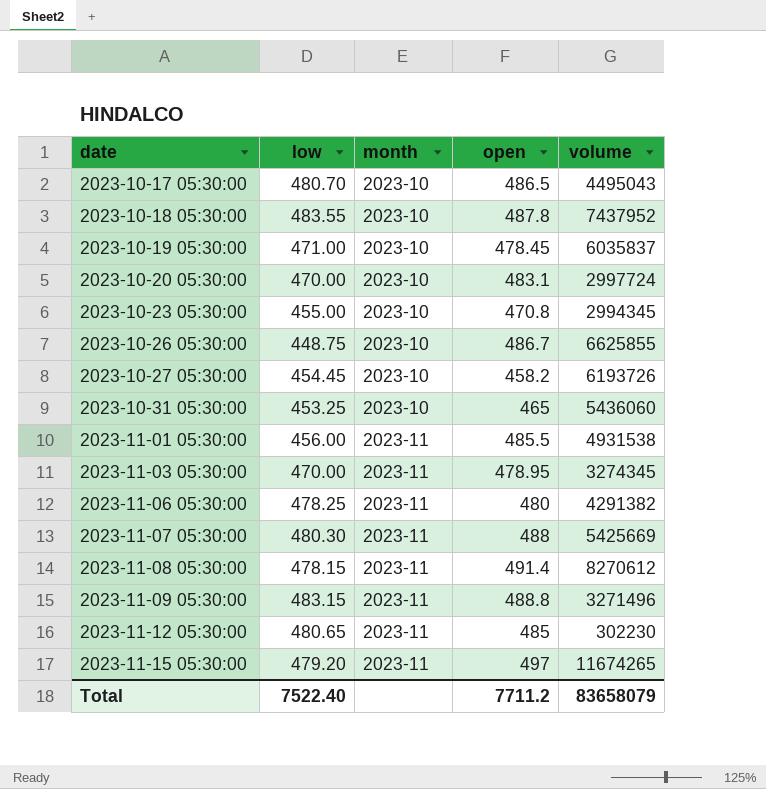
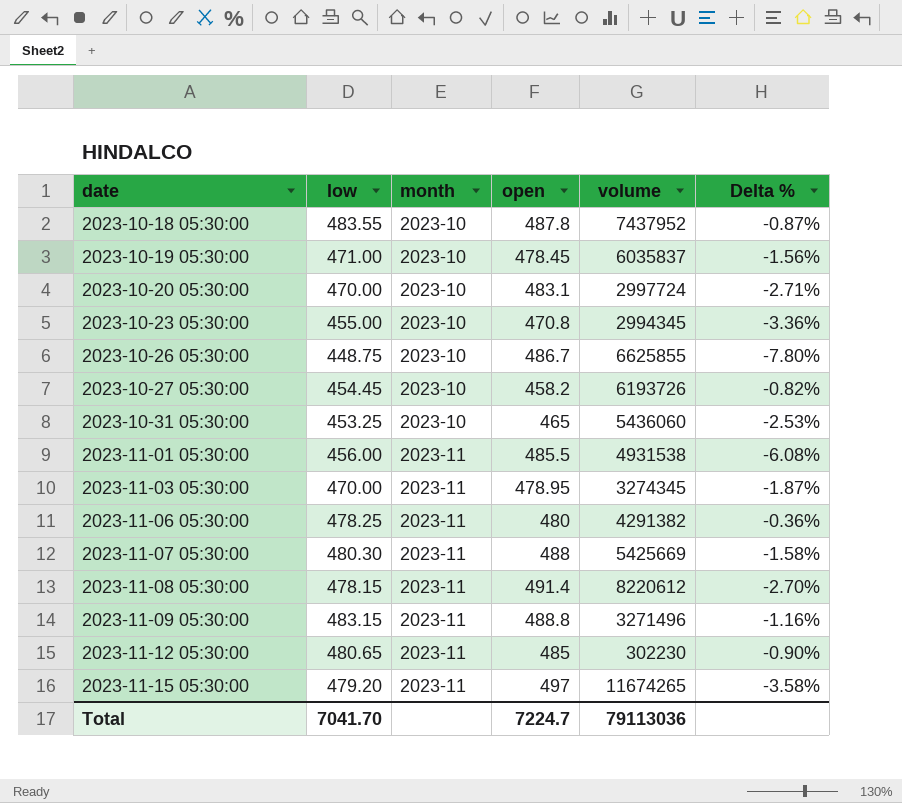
column Delta % | formula: none -> ([low] - [open]) / [open]
row 2023-10-17 05:30:00: 480.70 | 2023-10 | 486.5 | 4495043 -> none
2023-11-08 05:30:00 | volume: 8270612 -> 8220612
Total | low: 7522.40 -> 7041.70
Total | open: 7711.2 -> 7224.7
Total | volume: 83658079 -> 79113036

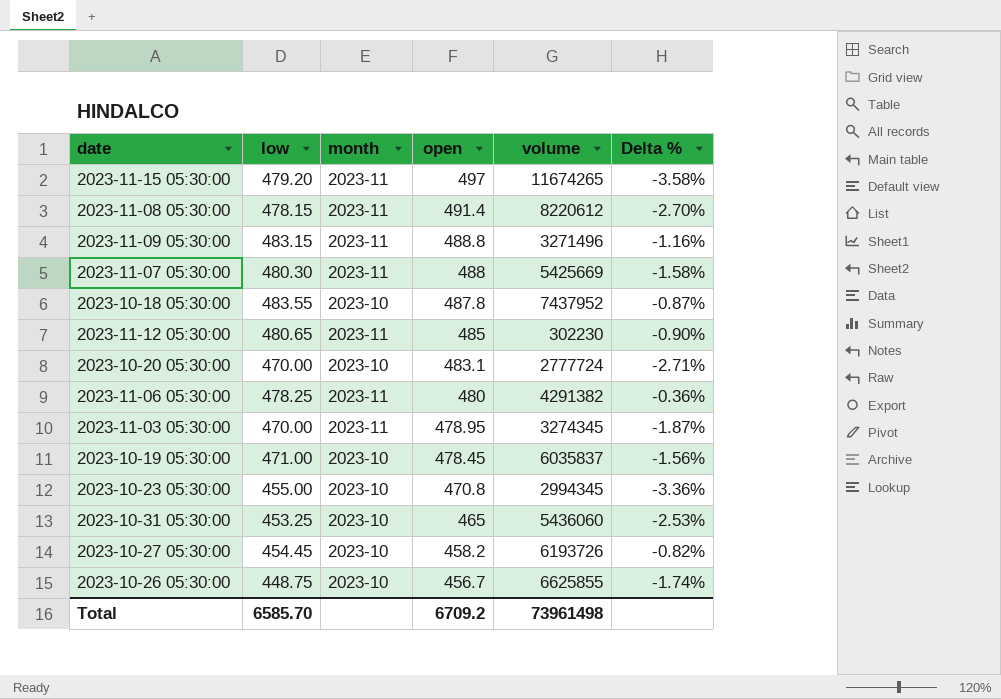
row order: date ascending -> open descending
row 2023-11-01 05:30:00: 456.00 | 2023-11 | 485.5 | 4931538 | -6.08% -> none
2023-10-20 05:30:00 | volume: 2997724 -> 2777724
2023-10-26 05:30:00 | open: 486.7 -> 456.7
2023-10-26 05:30:00 | Delta %: -7.80% -> -1.74%
Total | low: 7041.70 -> 6585.70
Total | open: 7224.7 -> 6709.2
Total | volume: 79113036 -> 73961498

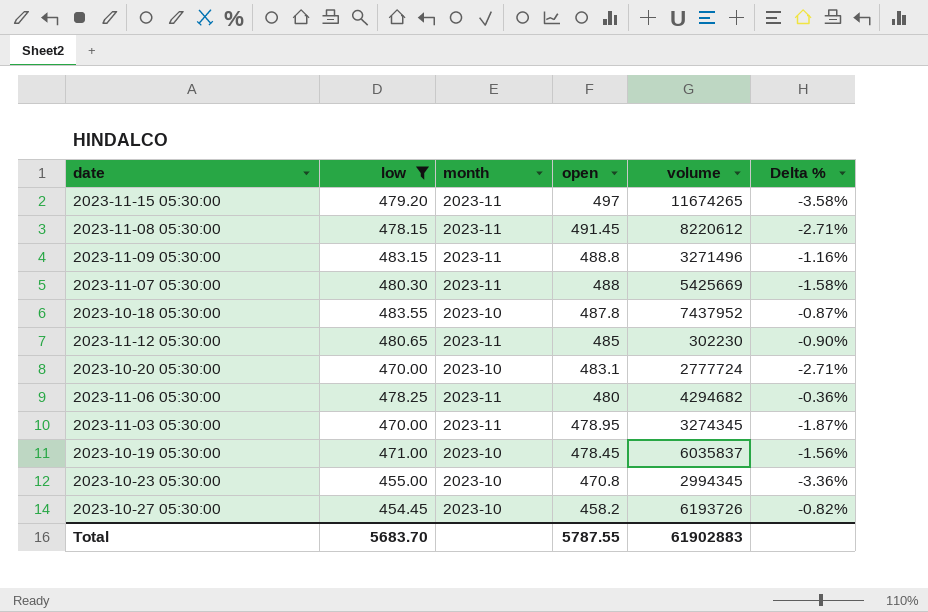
filter: none -> low >= 454.45
2023-11-08 05:30:00 | open: 491.4 -> 491.45
2023-11-08 05:30:00 | Delta %: -2.70% -> -2.71%
2023-11-06 05:30:00 | volume: 4291382 -> 4294682
Total | low: 6585.70 -> 5683.70
Total | open: 6709.2 -> 5787.55
Total | volume: 73961498 -> 61902883

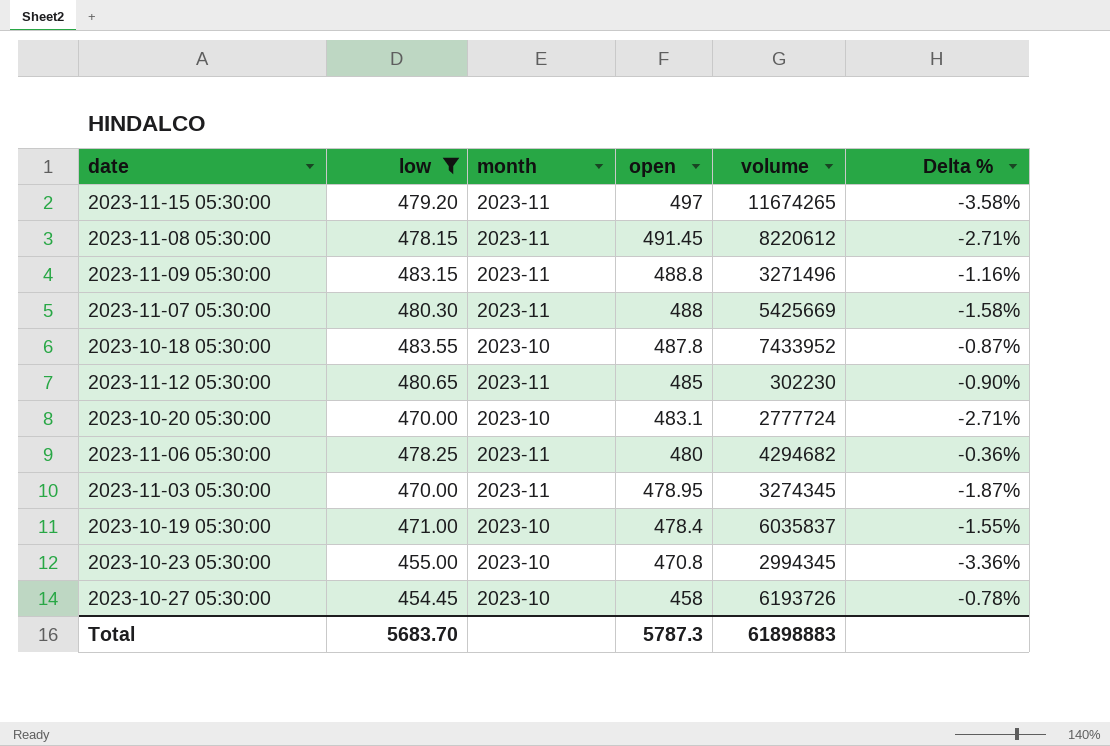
2023-10-18 05:30:00 | volume: 7437952 -> 7433952
2023-10-19 05:30:00 | open: 478.45 -> 478.4
2023-10-19 05:30:00 | Delta %: -1.56% -> -1.55%
2023-10-27 05:30:00 | open: 458.2 -> 458
2023-10-27 05:30:00 | Delta %: -0.82% -> -0.78%
Total | open: 5787.55 -> 5787.3
Total | volume: 61902883 -> 61898883

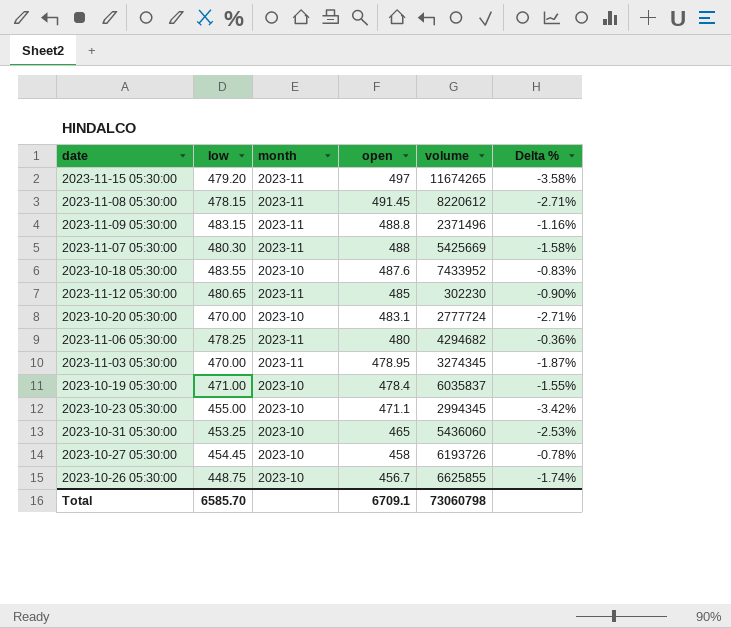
filter: low >= 454.45 -> none
2023-11-09 05:30:00 | volume: 3271496 -> 2371496
2023-10-18 05:30:00 | open: 487.8 -> 487.6
2023-10-18 05:30:00 | Delta %: -0.87% -> -0.83%
2023-10-23 05:30:00 | open: 470.8 -> 471.1
2023-10-23 05:30:00 | Delta %: -3.36% -> -3.42%
Total | low: 5683.70 -> 6585.70
Total | open: 5787.3 -> 6709.1
Total | volume: 61898883 -> 73060798

